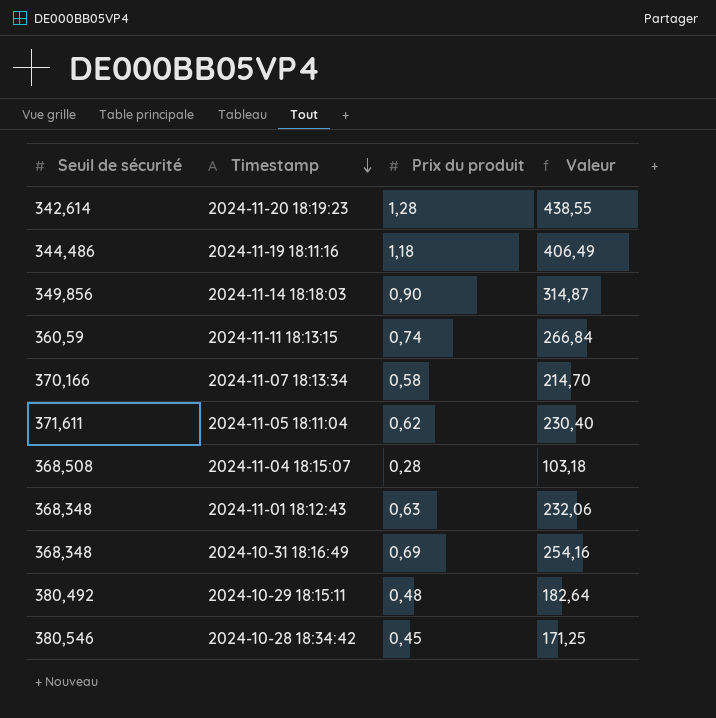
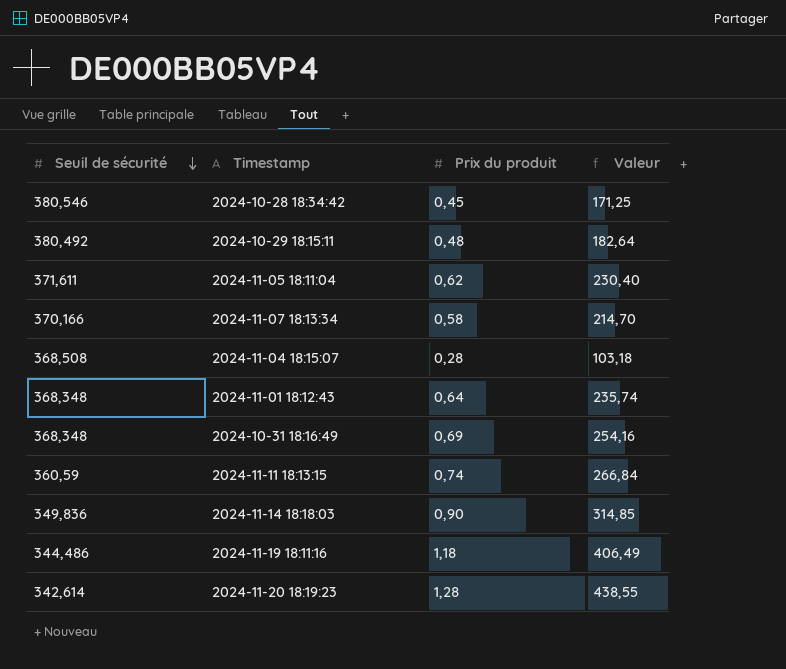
row order: Timestamp descending -> Seuil de sécurité descending
2024-11-01 18:12:43 | Prix du produit: 0,63 -> 0,64
2024-11-01 18:12:43 | Valeur: 232,06 -> 235,74
2024-11-14 18:18:03 | Seuil de sécurité: 349,856 -> 349,836
2024-11-14 18:18:03 | Valeur: 314,87 -> 314,85

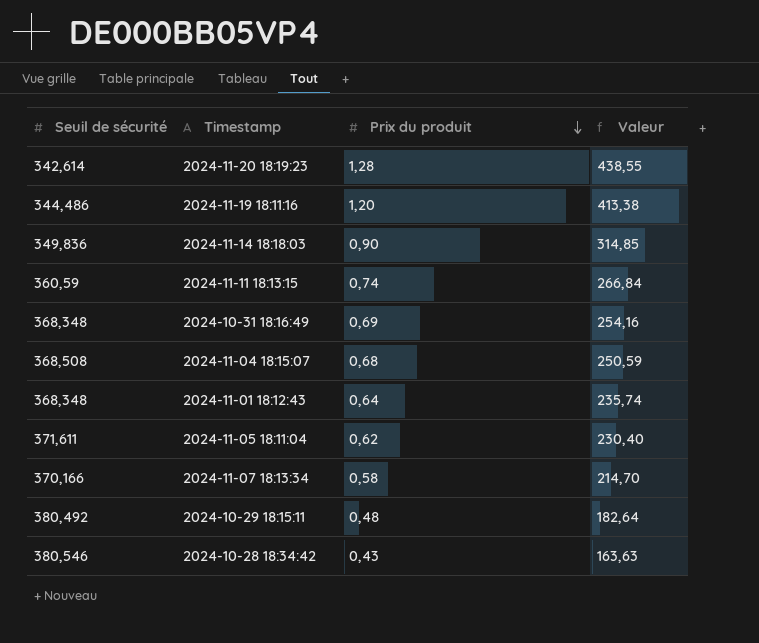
row order: Seuil de sécurité descending -> Prix du produit descending
2024-11-19 18:11:16 | Prix du produit: 1,18 -> 1,20
2024-11-19 18:11:16 | Valeur: 406,49 -> 413,38
2024-11-04 18:15:07 | Prix du produit: 0,28 -> 0,68
2024-11-04 18:15:07 | Valeur: 103,18 -> 250,59
2024-10-28 18:34:42 | Prix du produit: 0,45 -> 0,43
2024-10-28 18:34:42 | Valeur: 171,25 -> 163,63

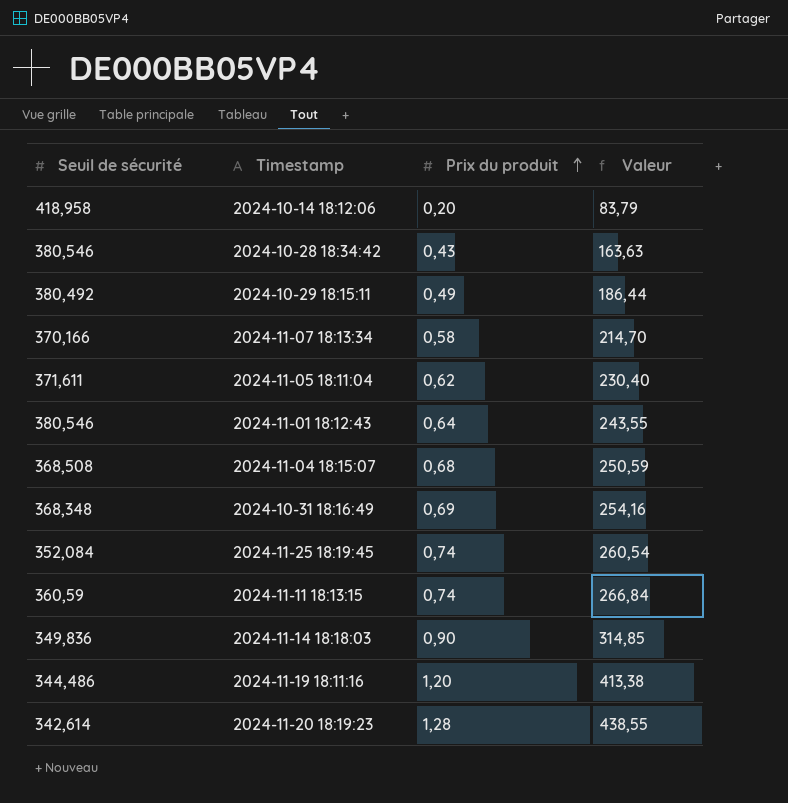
row order: Prix du produit descending -> Prix du produit ascending
row 2024-10-14 18:12:06: none -> 418,958 | 0,20 | 83,79
2024-10-29 18:15:11 | Prix du produit: 0,48 -> 0,49
2024-10-29 18:15:11 | Valeur: 182,64 -> 186,44
2024-11-01 18:12:43 | Seuil de sécurité: 368,348 -> 380,546
2024-11-01 18:12:43 | Valeur: 235,74 -> 243,55
row 2024-11-25 18:19:45: none -> 352,084 | 0,74 | 260,54

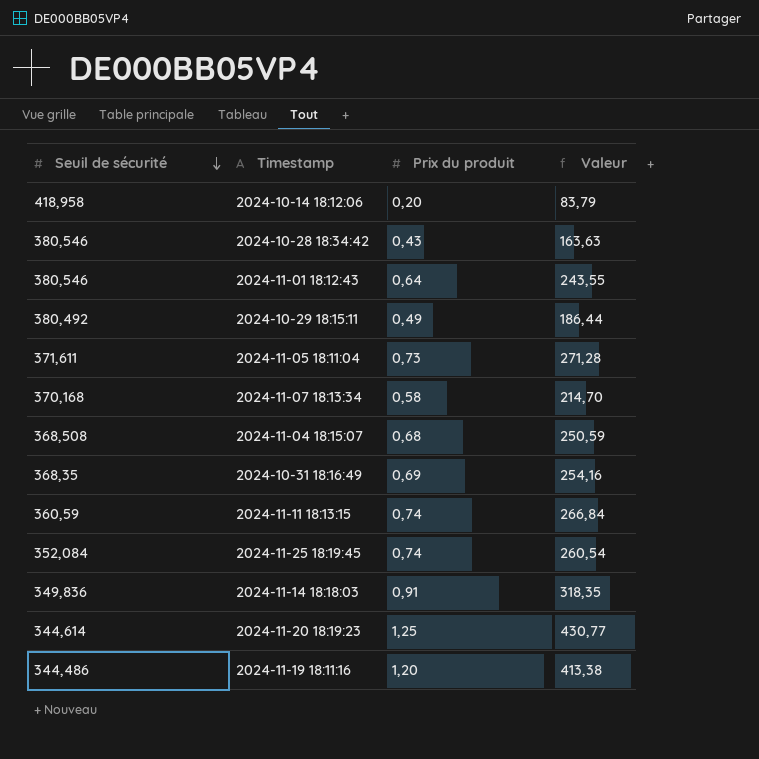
row order: Prix du produit ascending -> Seuil de sécurité descending
2024-11-05 18:11:04 | Prix du produit: 0,62 -> 0,73
2024-11-05 18:11:04 | Valeur: 230,40 -> 271,28
2024-11-07 18:13:34 | Seuil de sécurité: 370,166 -> 370,168
2024-10-31 18:16:49 | Seuil de sécurité: 368,348 -> 368,35
2024-11-14 18:18:03 | Prix du produit: 0,90 -> 0,91
2024-11-14 18:18:03 | Valeur: 314,85 -> 318,35
2024-11-20 18:19:23 | Seuil de sécurité: 342,614 -> 344,614
2024-11-20 18:19:23 | Prix du produit: 1,28 -> 1,25
2024-11-20 18:19:23 | Valeur: 438,55 -> 430,77

